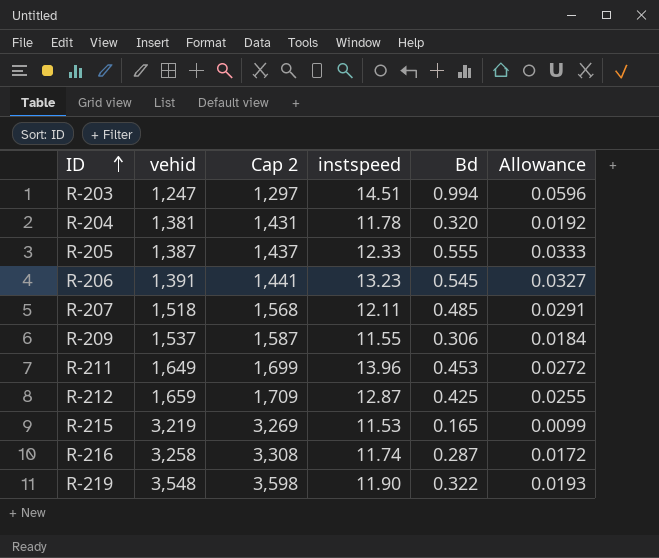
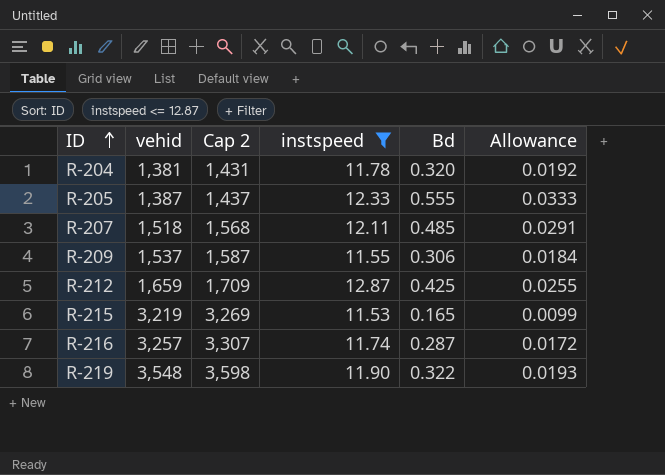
filter: none -> instspeed <= 12.87
R-216 | vehid: 3,258 -> 3,257
R-216 | Cap 2: 3,308 -> 3,307

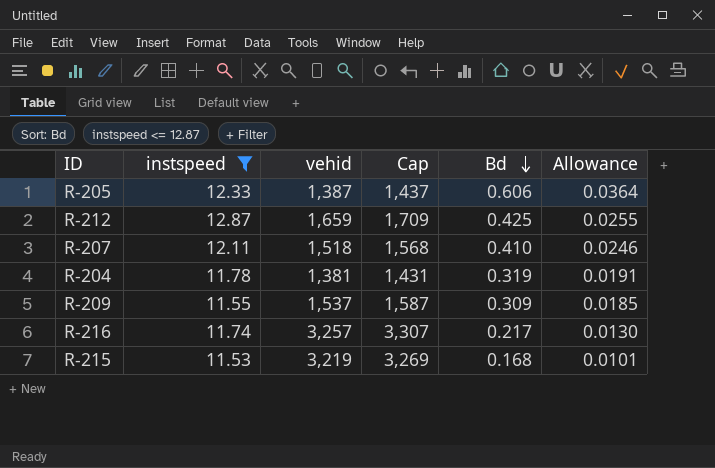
row order: ID ascending -> Bd descending
column instspeed | position: 4 -> 2
column name: Cap 2 -> Cap
row R-219: 3,548 | 3,598 | 11.90 | 0.322 | 0.0193 -> none
R-205 | Bd: 0.555 -> 0.606
R-205 | Allowance: 0.0333 -> 0.0364
R-207 | Bd: 0.485 -> 0.410
R-207 | Allowance: 0.0291 -> 0.0246
R-204 | Bd: 0.320 -> 0.319
R-204 | Allowance: 0.0192 -> 0.0191
R-209 | Bd: 0.306 -> 0.309
R-209 | Allowance: 0.0184 -> 0.0185
R-216 | Bd: 0.287 -> 0.217
R-216 | Allowance: 0.0172 -> 0.0130
R-215 | Bd: 0.165 -> 0.168
R-215 | Allowance: 0.0099 -> 0.0101

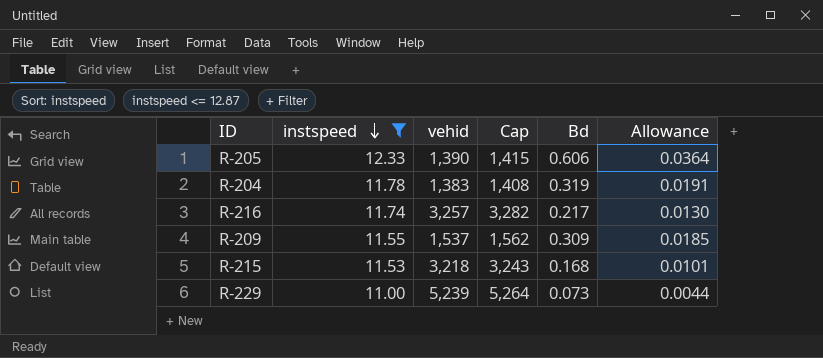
row order: Bd descending -> instspeed descending
column Cap | formula: [vehid] + 50 -> [vehid] + 25
row R-212: 12.87 | 1,659 | 1,709 | 0.425 | 0.0255 -> none
row R-207: 12.11 | 1,518 | 1,568 | 0.410 | 0.0246 -> none
R-205 | vehid: 1,387 -> 1,390
R-204 | vehid: 1,381 -> 1,383
R-215 | vehid: 3,219 -> 3,218
row R-229: none -> 11.00 | 5,239 | 5,264 | 0.073 | 0.0044

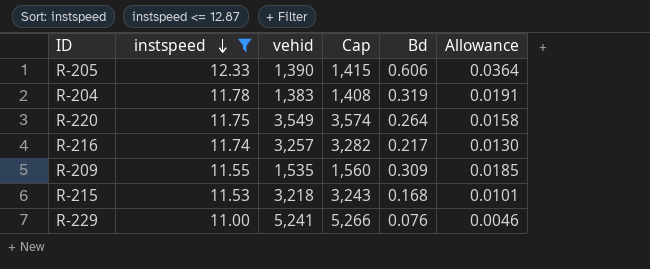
row R-220: none -> 11.75 | 3,549 | 3,574 | 0.264 | 0.0158
R-209 | vehid: 1,537 -> 1,535
R-209 | Cap: 1,562 -> 1,560
R-229 | vehid: 5,239 -> 5,241
R-229 | Cap: 5,264 -> 5,266
R-229 | Bd: 0.073 -> 0.076
R-229 | Allowance: 0.0044 -> 0.0046

